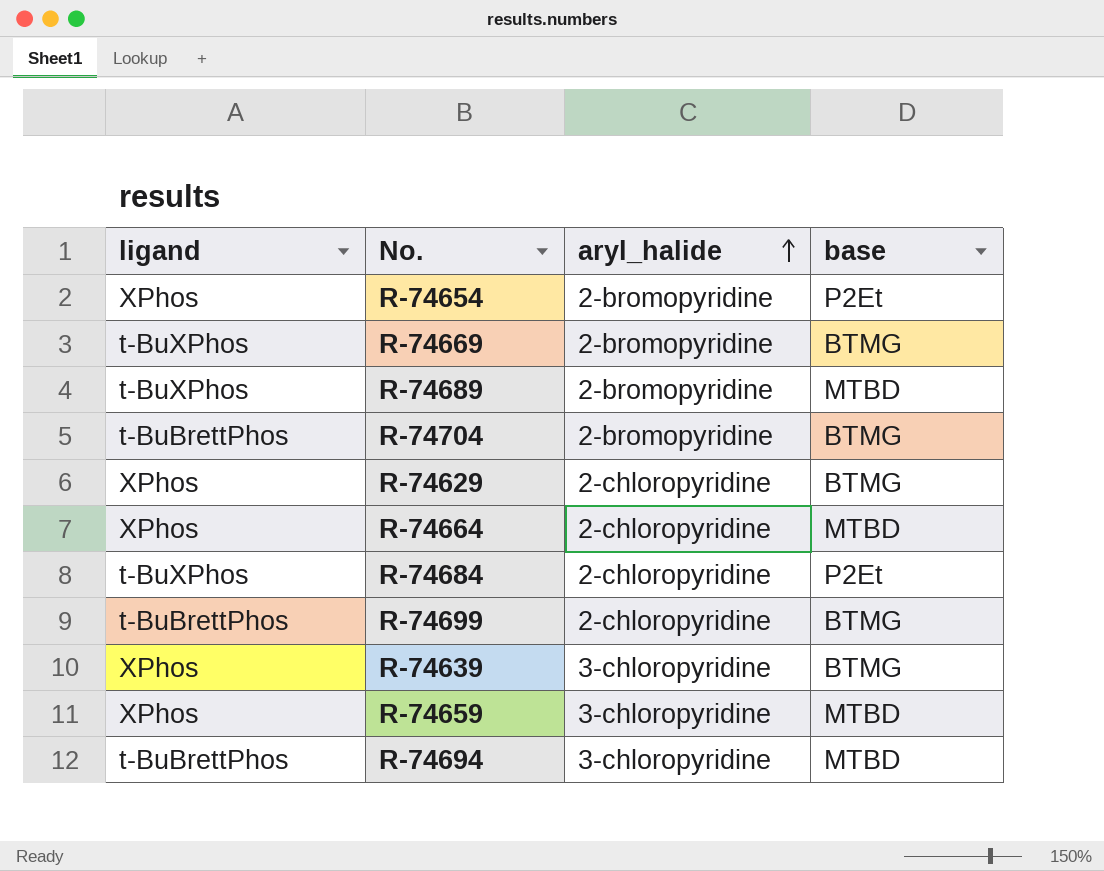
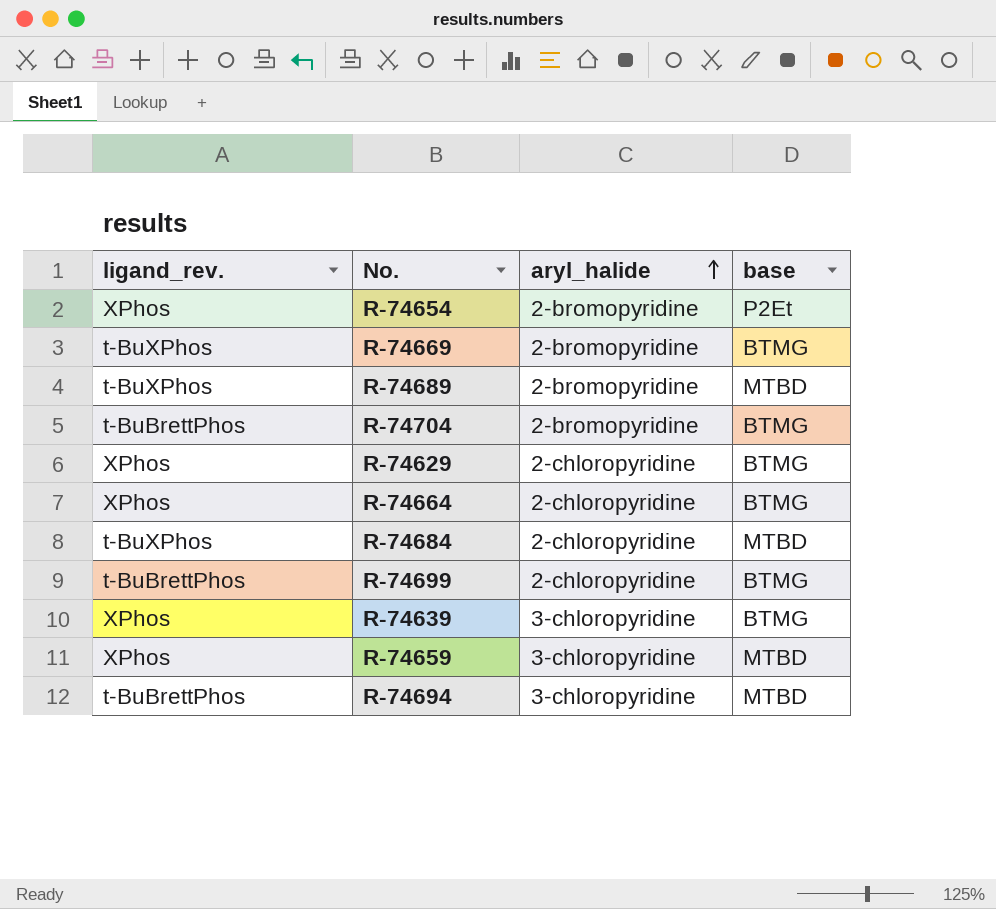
column name: ligand -> ligand_rev.
R-74664 | base: MTBD -> BTMG
R-74684 | base: P2Et -> MTBD

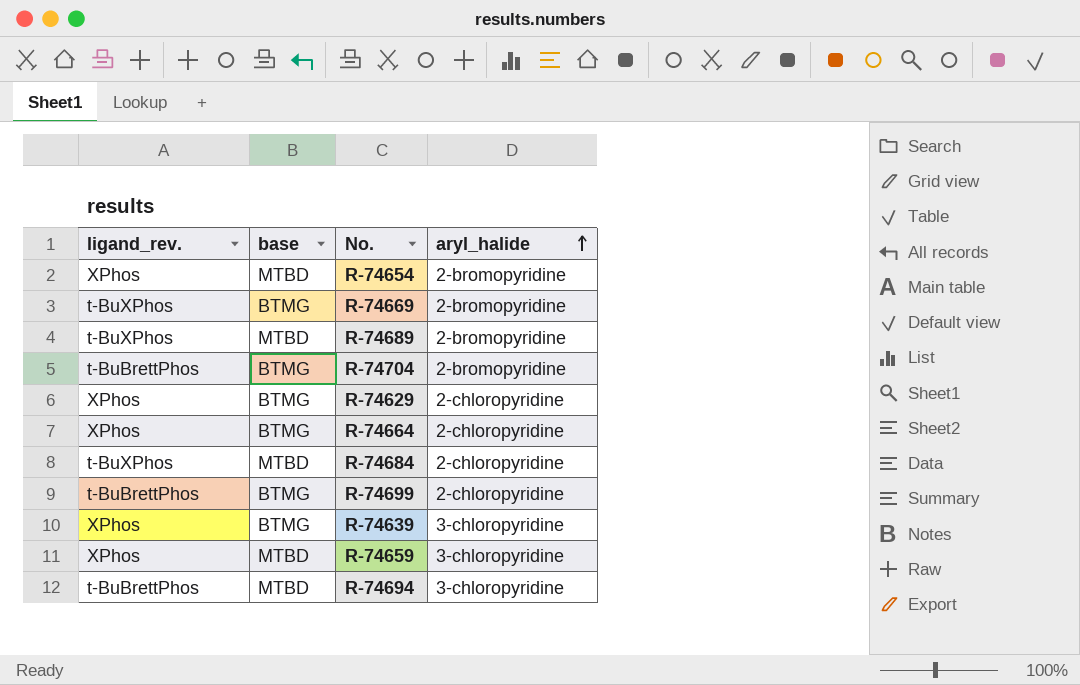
column base | position: 4 -> 2
R-74654 | base: P2Et -> MTBD

